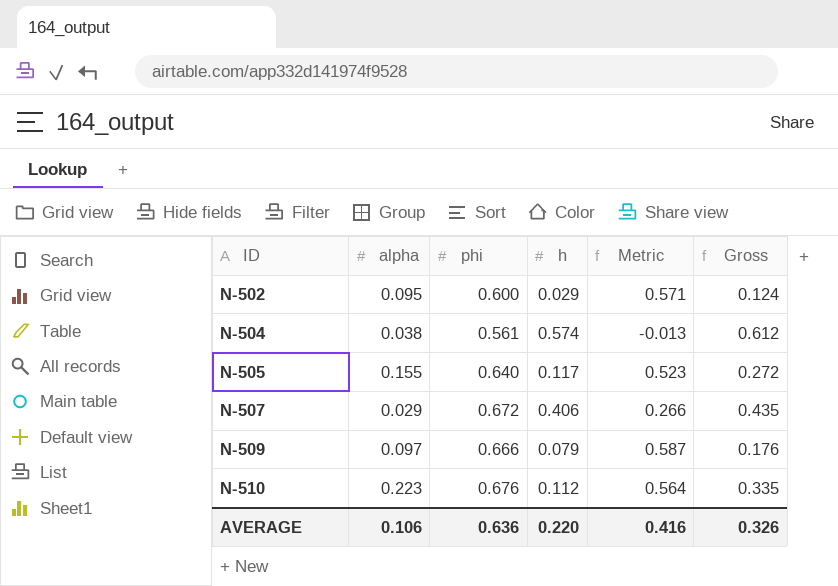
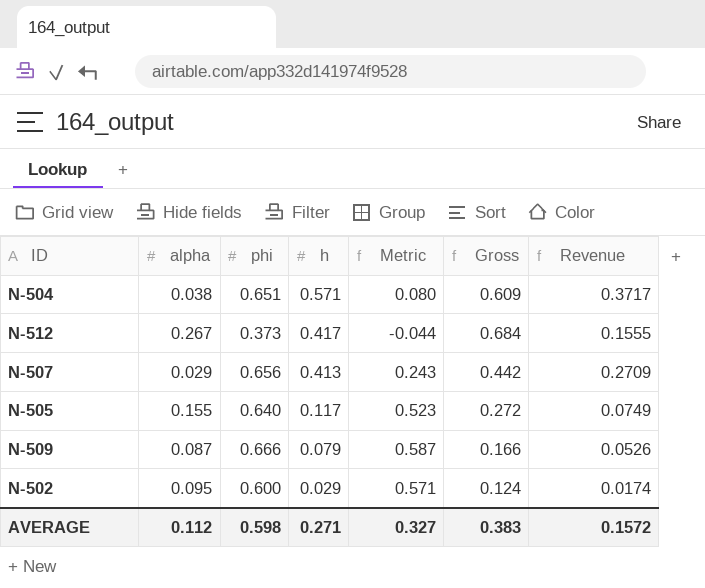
row order: ID ascending -> h descending
column Revenue | formula: none -> [phi] * [h]
row N-510: 0.223 | 0.676 | 0.112 | 0.564 | 0.335 -> none
N-504 | phi: 0.561 -> 0.651
N-504 | h: 0.574 -> 0.571
N-504 | Metric: -0.013 -> 0.080
N-504 | Gross: 0.612 -> 0.609
row N-512: none -> 0.267 | 0.373 | 0.417 | -0.044 | 0.684 | 0.1555
N-507 | phi: 0.672 -> 0.656
N-507 | h: 0.406 -> 0.413
N-507 | Metric: 0.266 -> 0.243
N-507 | Gross: 0.435 -> 0.442
N-509 | alpha: 0.097 -> 0.087
N-509 | Gross: 0.176 -> 0.166
AVERAGE | alpha: 0.106 -> 0.112
AVERAGE | phi: 0.636 -> 0.598
AVERAGE | h: 0.220 -> 0.271
AVERAGE | Metric: 0.416 -> 0.327
AVERAGE | Gross: 0.326 -> 0.383

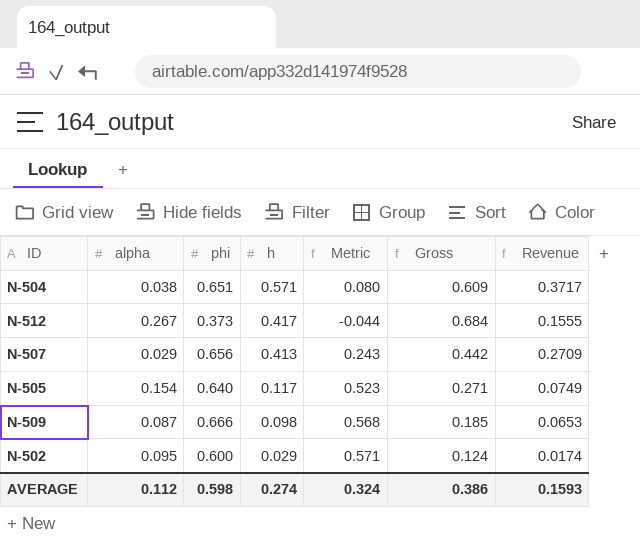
N-505 | alpha: 0.155 -> 0.154
N-505 | Gross: 0.272 -> 0.271
N-509 | h: 0.079 -> 0.098
N-509 | Metric: 0.587 -> 0.568
N-509 | Gross: 0.166 -> 0.185
N-509 | Revenue: 0.0526 -> 0.0653
AVERAGE | h: 0.271 -> 0.274
AVERAGE | Metric: 0.327 -> 0.324
AVERAGE | Gross: 0.383 -> 0.386
AVERAGE | Revenue: 0.1572 -> 0.1593

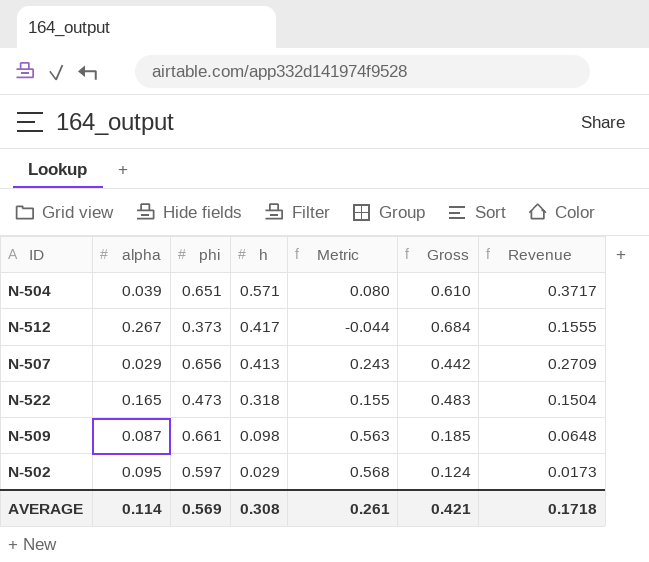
row N-505: 0.154 | 0.640 | 0.117 | 0.523 | 0.271 | 0.0749 -> none
N-504 | alpha: 0.038 -> 0.039
N-504 | Gross: 0.609 -> 0.610
row N-522: none -> 0.165 | 0.473 | 0.318 | 0.155 | 0.483 | 0.1504
N-509 | phi: 0.666 -> 0.661
N-509 | Metric: 0.568 -> 0.563
N-509 | Revenue: 0.0653 -> 0.0648
N-502 | phi: 0.600 -> 0.597
N-502 | Metric: 0.571 -> 0.568
N-502 | Revenue: 0.0174 -> 0.0173
AVERAGE | alpha: 0.112 -> 0.114
AVERAGE | phi: 0.598 -> 0.569
AVERAGE | h: 0.274 -> 0.308
AVERAGE | Metric: 0.324 -> 0.261
AVERAGE | Gross: 0.386 -> 0.421
AVERAGE | Revenue: 0.1593 -> 0.1718

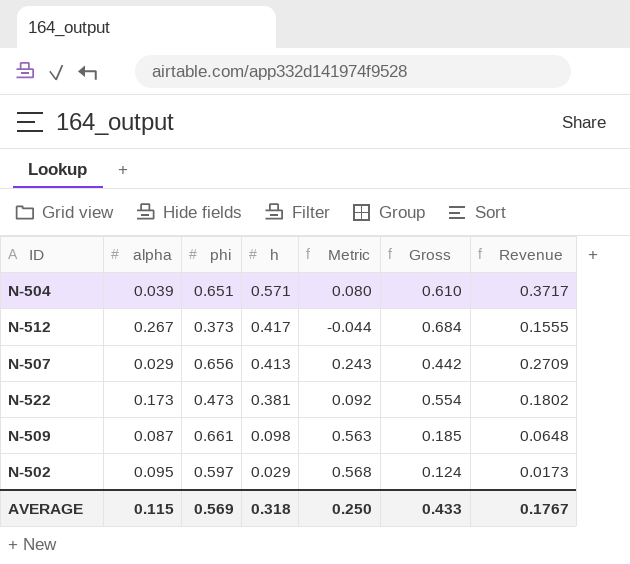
N-522 | alpha: 0.165 -> 0.173
N-522 | h: 0.318 -> 0.381
N-522 | Metric: 0.155 -> 0.092
N-522 | Gross: 0.483 -> 0.554
N-522 | Revenue: 0.1504 -> 0.1802
AVERAGE | alpha: 0.114 -> 0.115
AVERAGE | h: 0.308 -> 0.318
AVERAGE | Metric: 0.261 -> 0.250
AVERAGE | Gross: 0.421 -> 0.433
AVERAGE | Revenue: 0.1718 -> 0.1767

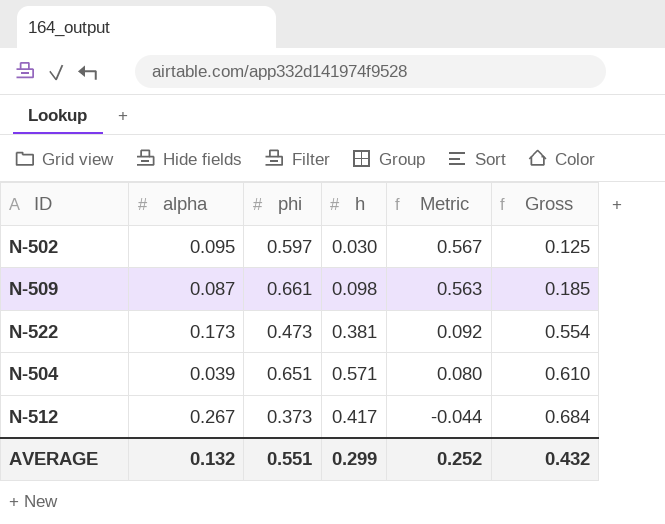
row order: h descending -> Metric descending
column Revenue | formula: [phi] * [h] -> none
row N-507: 0.029 | 0.656 | 0.413 | 0.243 | 0.442 | 0.2709 -> none
N-502 | h: 0.029 -> 0.030
N-502 | Metric: 0.568 -> 0.567
N-502 | Gross: 0.124 -> 0.125
AVERAGE | alpha: 0.115 -> 0.132
AVERAGE | phi: 0.569 -> 0.551
AVERAGE | h: 0.318 -> 0.299
AVERAGE | Metric: 0.250 -> 0.252
AVERAGE | Gross: 0.433 -> 0.432

